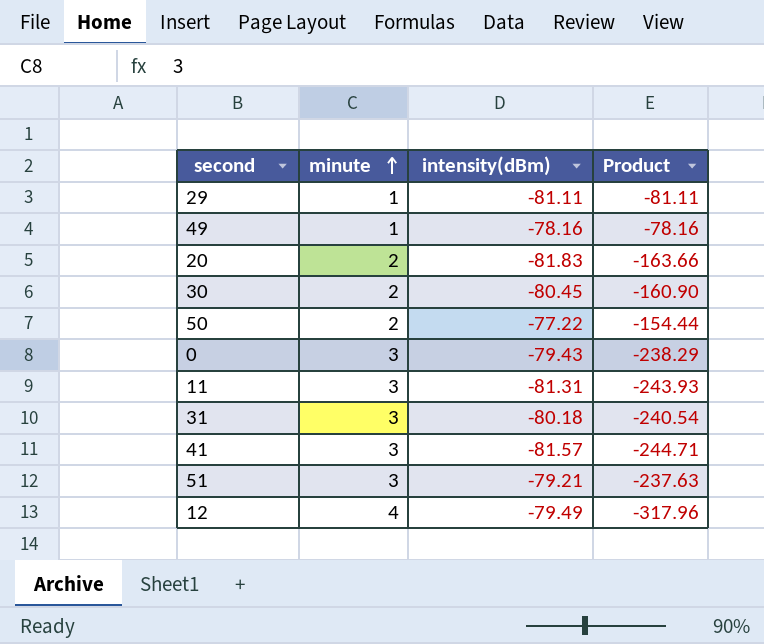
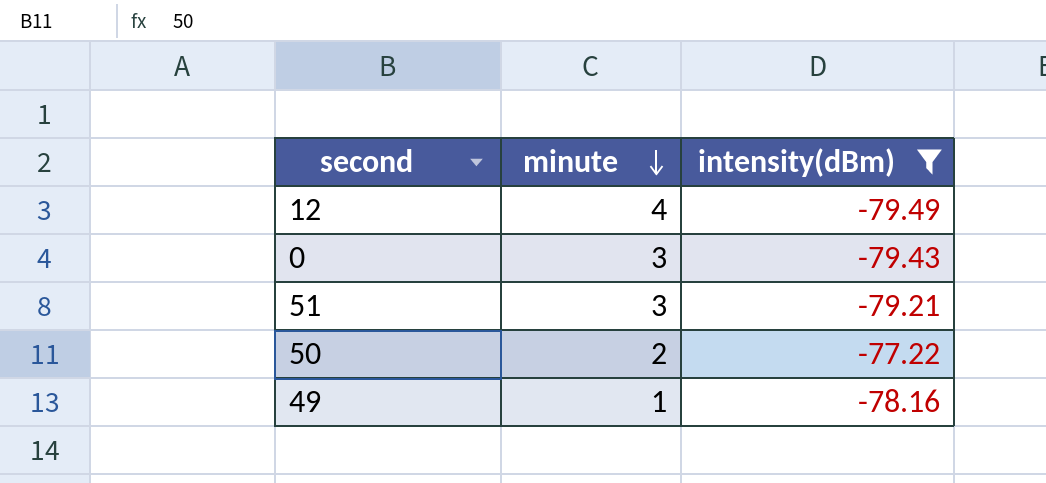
filter: none -> intensity(dBm) >= -79.49
row order: minute ascending -> minute descending
column Product | formula: [minute] * [intensity(dBm)] -> none

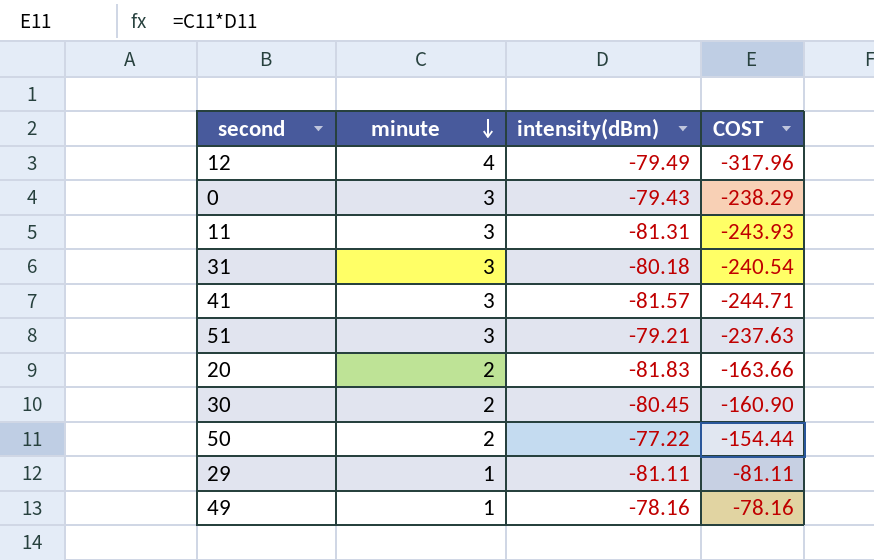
filter: intensity(dBm) >= -79.49 -> none
column COST | formula: none -> [minute] * [intensity(dBm)]

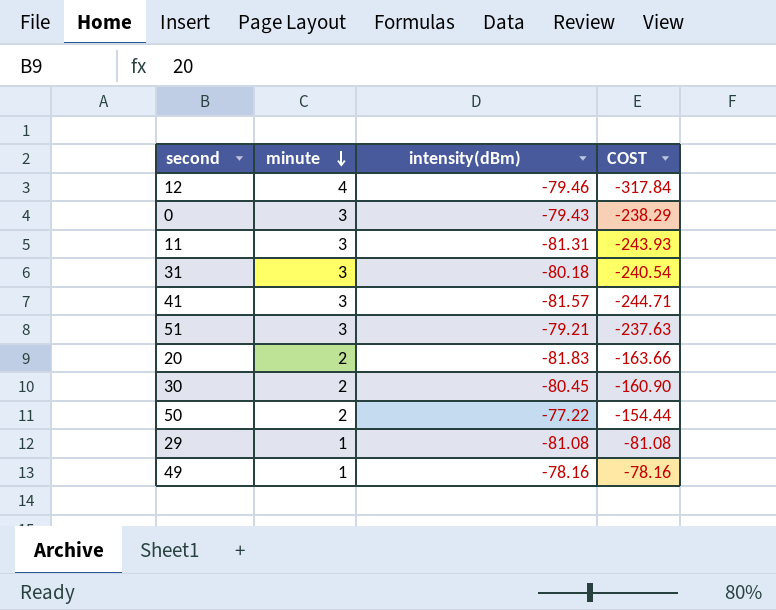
12 | intensity(dBm): -79.49 -> -79.46
12 | COST: -317.96 -> -317.84
29 | intensity(dBm): -81.11 -> -81.08
29 | COST: -81.11 -> -81.08

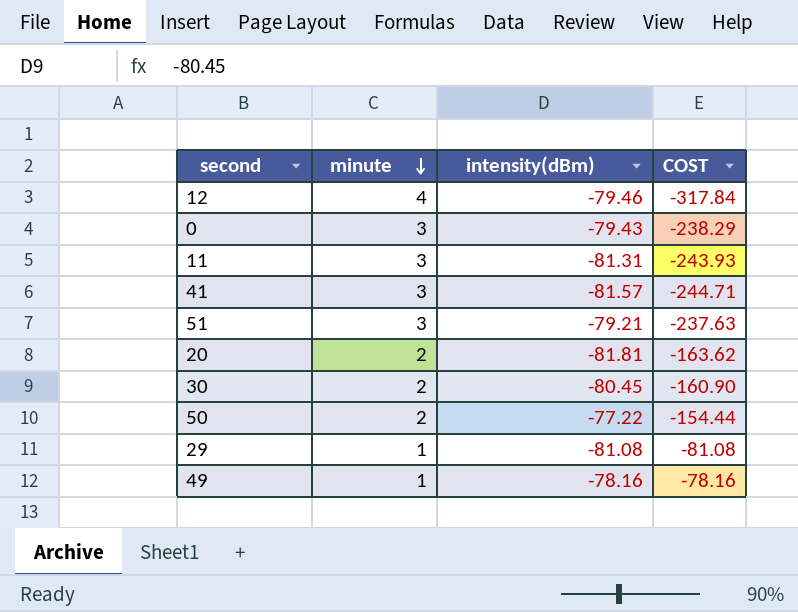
row 31: 3 | -80.18 | -240.54 -> none
20 | intensity(dBm): -81.83 -> -81.81
20 | COST: -163.66 -> -163.62

